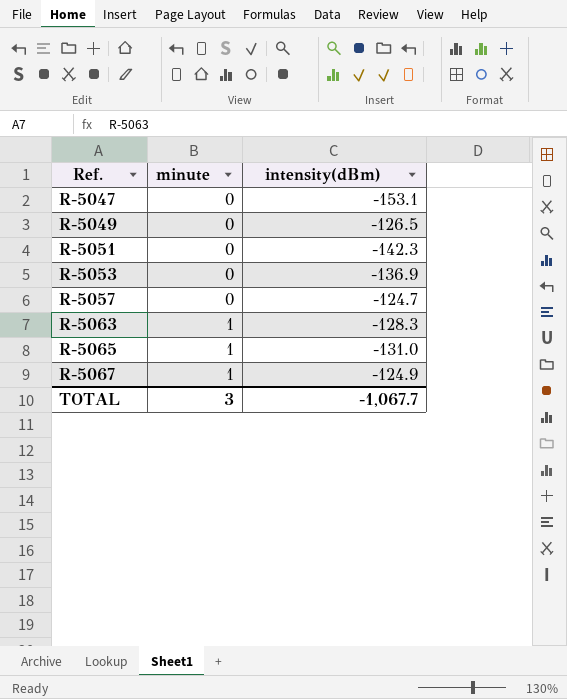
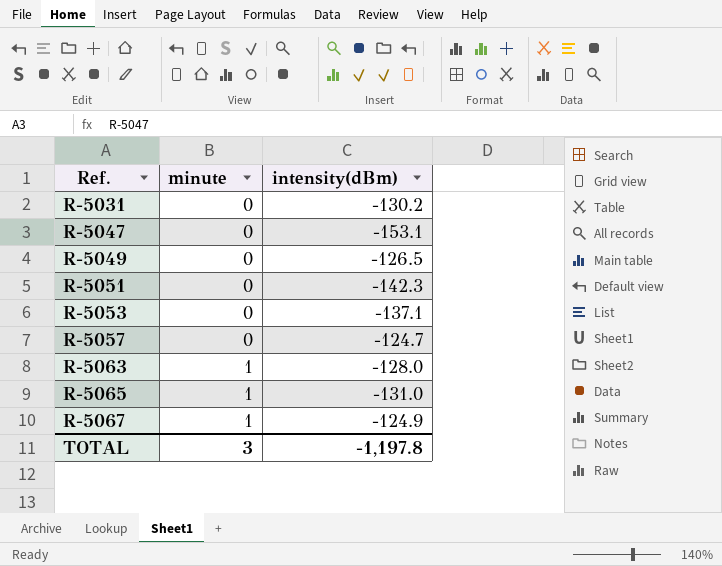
row R-5031: none -> 0 | -130.2
R-5053 | intensity(dBm): -136.9 -> -137.1
R-5063 | intensity(dBm): -128.3 -> -128.0
TOTAL | intensity(dBm): -1,067.7 -> -1,197.8

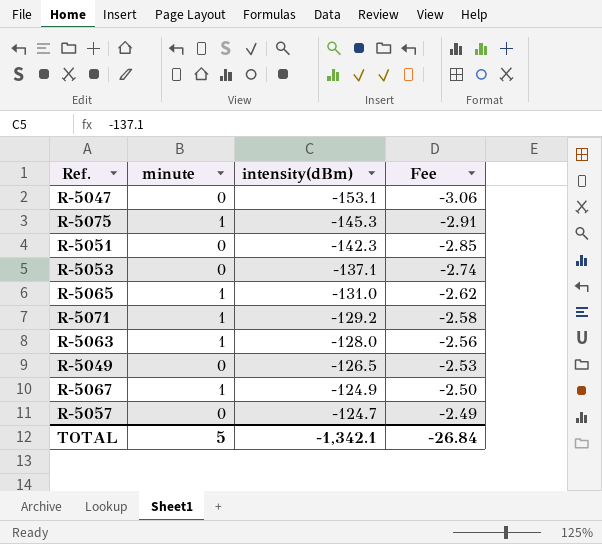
row order: Ref. ascending -> intensity(dBm) ascending
column Fee | formula: none -> [intensity(dBm)] * 0.02
row R-5031: 0 | -130.2 -> none
row R-5075: none -> 1 | -145.3 | -2.91
row R-5071: none -> 1 | -129.2 | -2.58
TOTAL | minute: 3 -> 5
TOTAL | intensity(dBm): -1,197.8 -> -1,342.1

